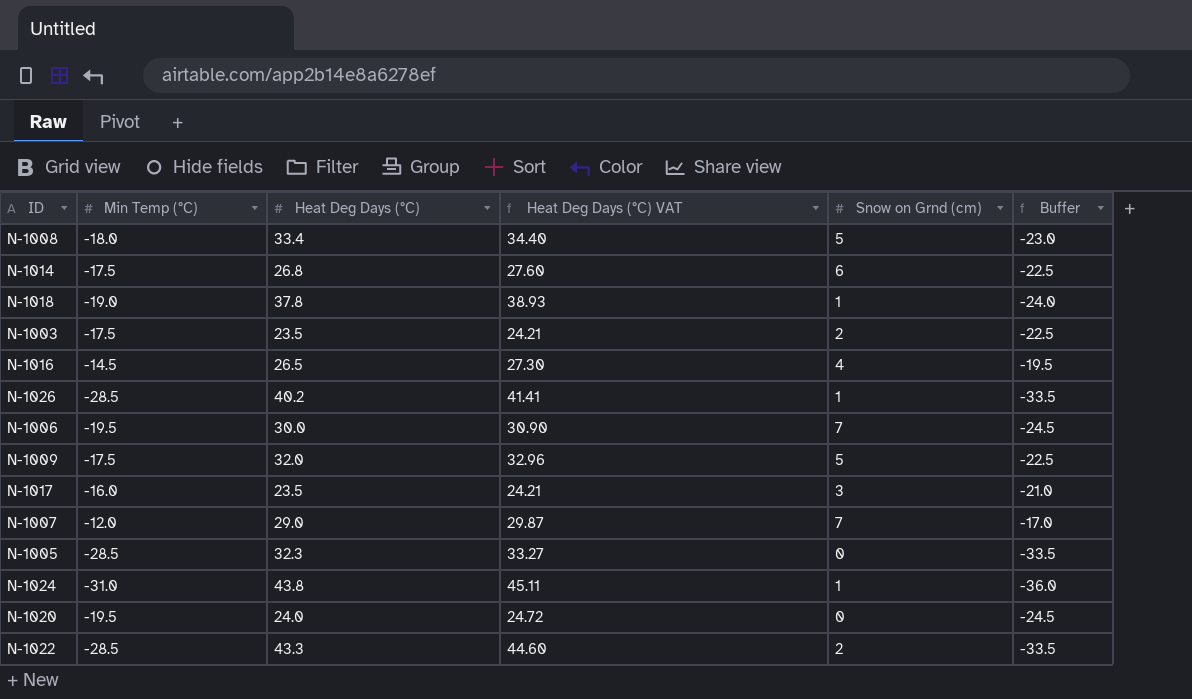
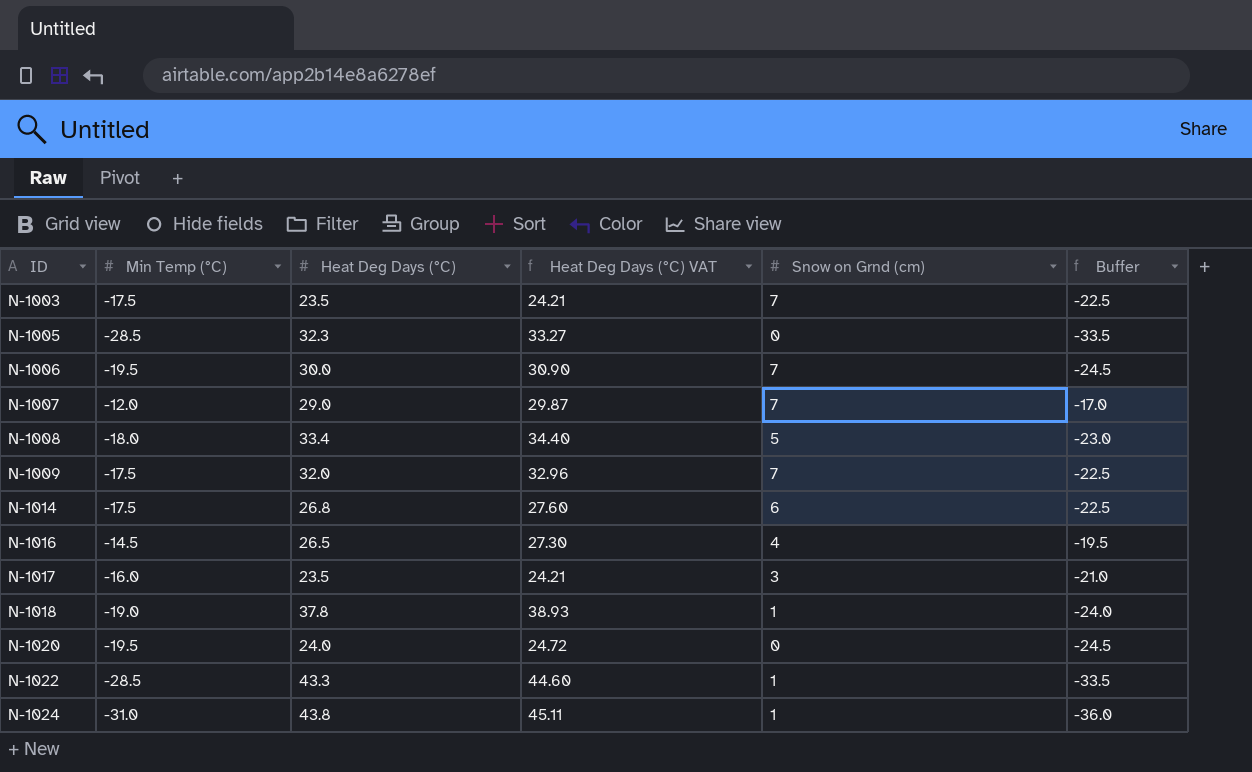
row order: none -> ID ascending
row N-1026: -28.5 | 40.2 | 41.41 | 1 | -33.5 -> none
N-1003 | Snow on Grnd (cm): 2 -> 7
N-1009 | Snow on Grnd (cm): 5 -> 7
N-1022 | Snow on Grnd (cm): 2 -> 1

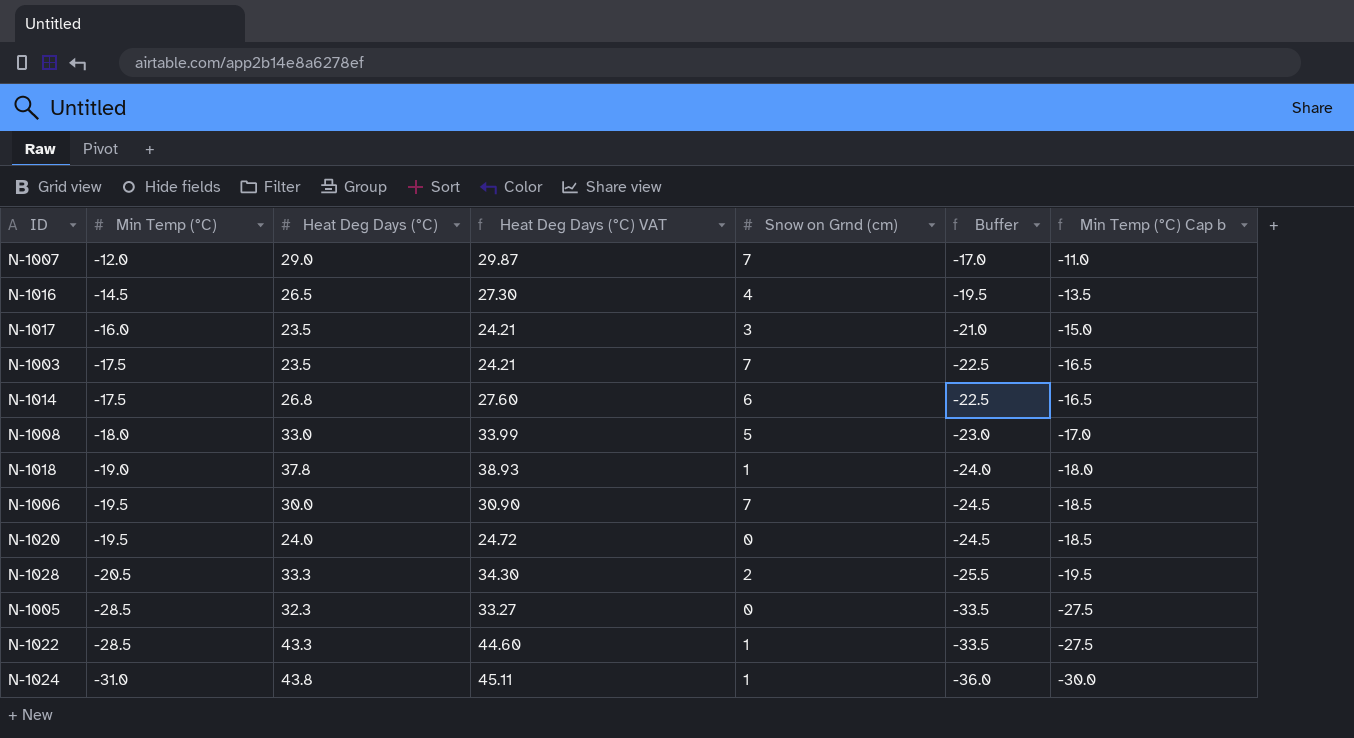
row order: ID ascending -> Min Temp (°C) descending
column Min Temp (°C) Cap b | formula: none -> [Min Temp (°C)] + 1
row N-1009: -17.5 | 32.0 | 32.96 | 7 | -22.5 -> none
N-1008 | Heat Deg Days (°C): 33.4 -> 33.0
N-1008 | Heat Deg Days (°C) VAT: 34.40 -> 33.99
row N-1028: none -> -20.5 | 33.3 | 34.30 | 2 | -25.5 | -19.5

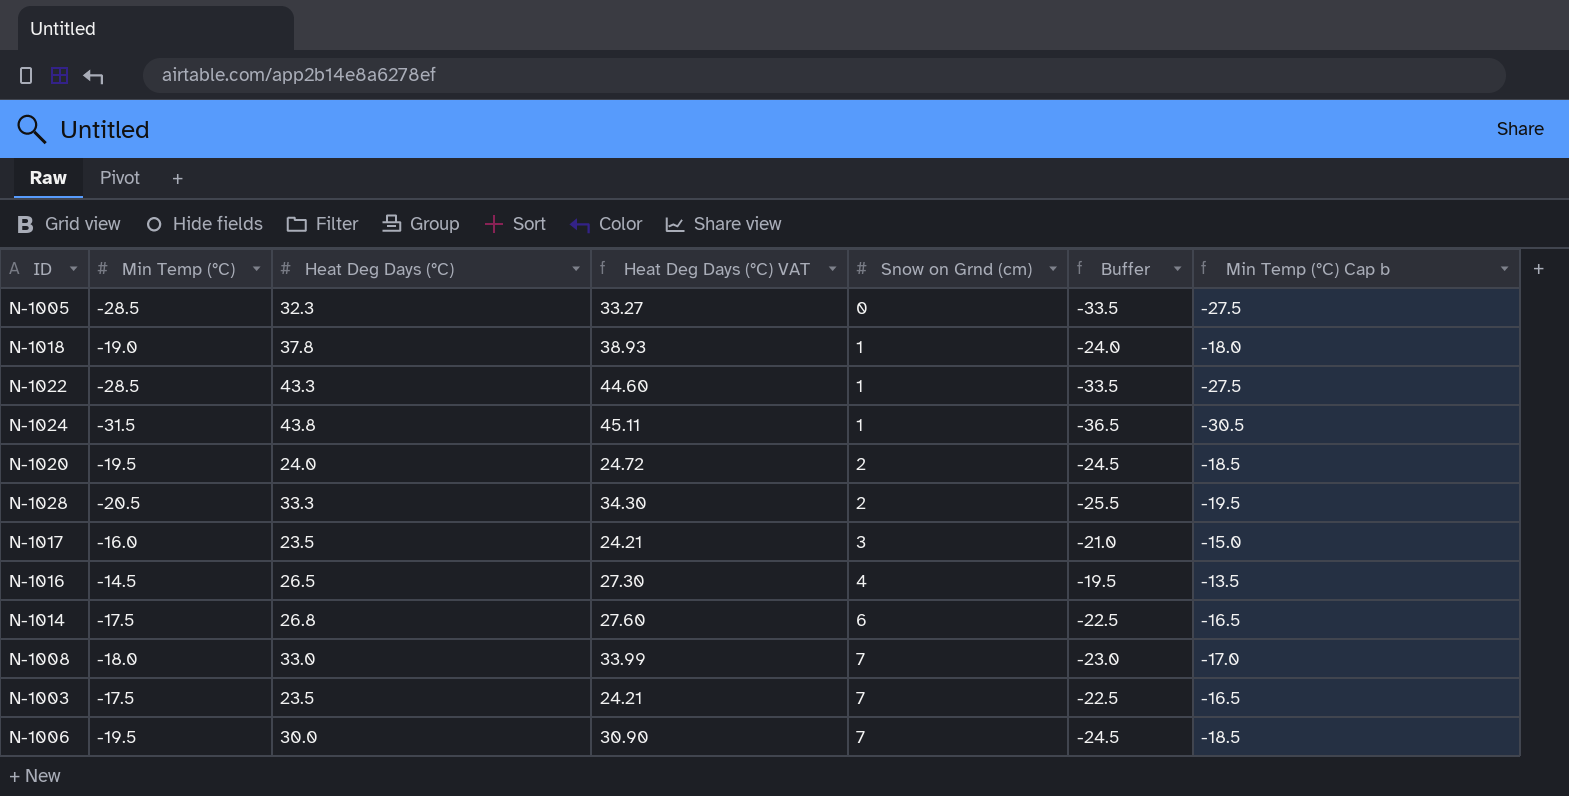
row order: Min Temp (°C) descending -> Snow on Grnd (cm) ascending
row N-1007: -12.0 | 29.0 | 29.87 | 7 | -17.0 | -11.0 -> none
N-1024 | Min Temp (°C): -31.0 -> -31.5
N-1024 | Buffer: -36.0 -> -36.5
N-1024 | Min Temp (°C) Cap b: -30.0 -> -30.5
N-1020 | Snow on Grnd (cm): 0 -> 2
N-1008 | Snow on Grnd (cm): 5 -> 7

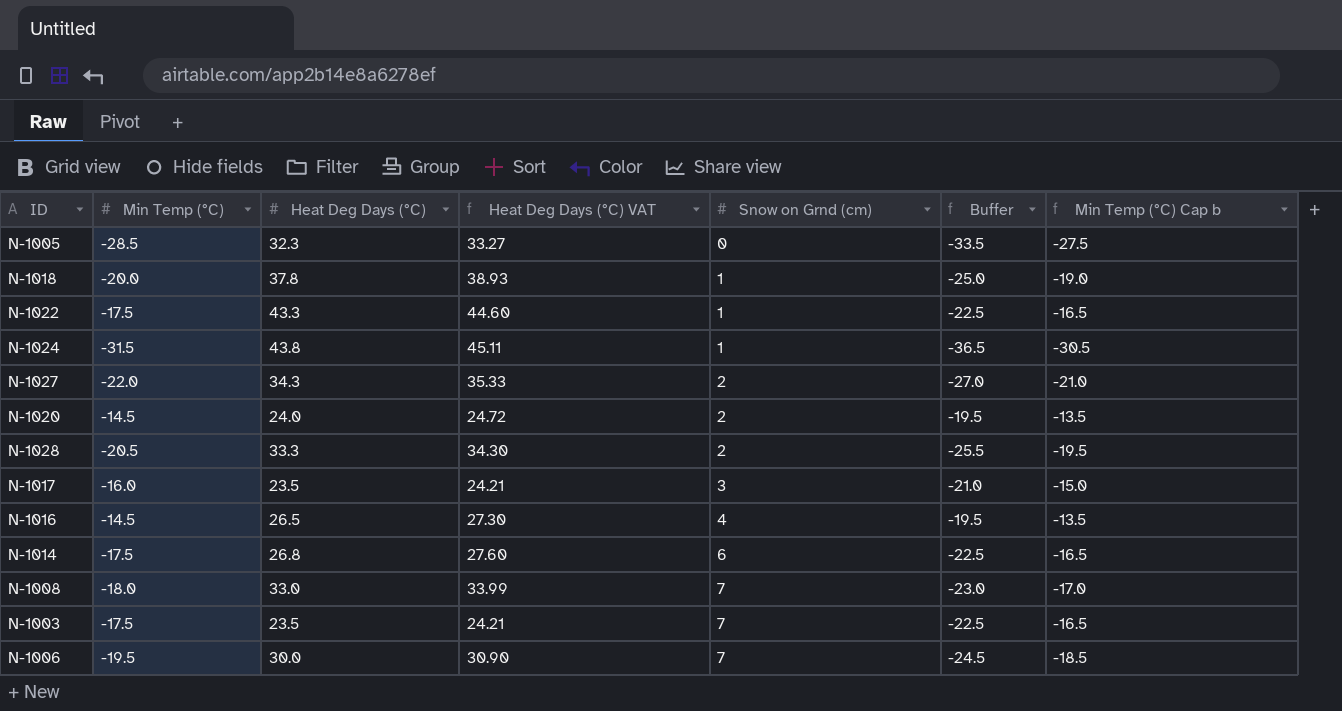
N-1018 | Min Temp (°C): -19.0 -> -20.0
N-1018 | Buffer: -24.0 -> -25.0
N-1018 | Min Temp (°C) Cap b: -18.0 -> -19.0
N-1022 | Min Temp (°C): -28.5 -> -17.5
N-1022 | Buffer: -33.5 -> -22.5
N-1022 | Min Temp (°C) Cap b: -27.5 -> -16.5
row N-1027: none -> -22.0 | 34.3 | 35.33 | 2 | -27.0 | -21.0
N-1020 | Min Temp (°C): -19.5 -> -14.5
N-1020 | Buffer: -24.5 -> -19.5
N-1020 | Min Temp (°C) Cap b: -18.5 -> -13.5

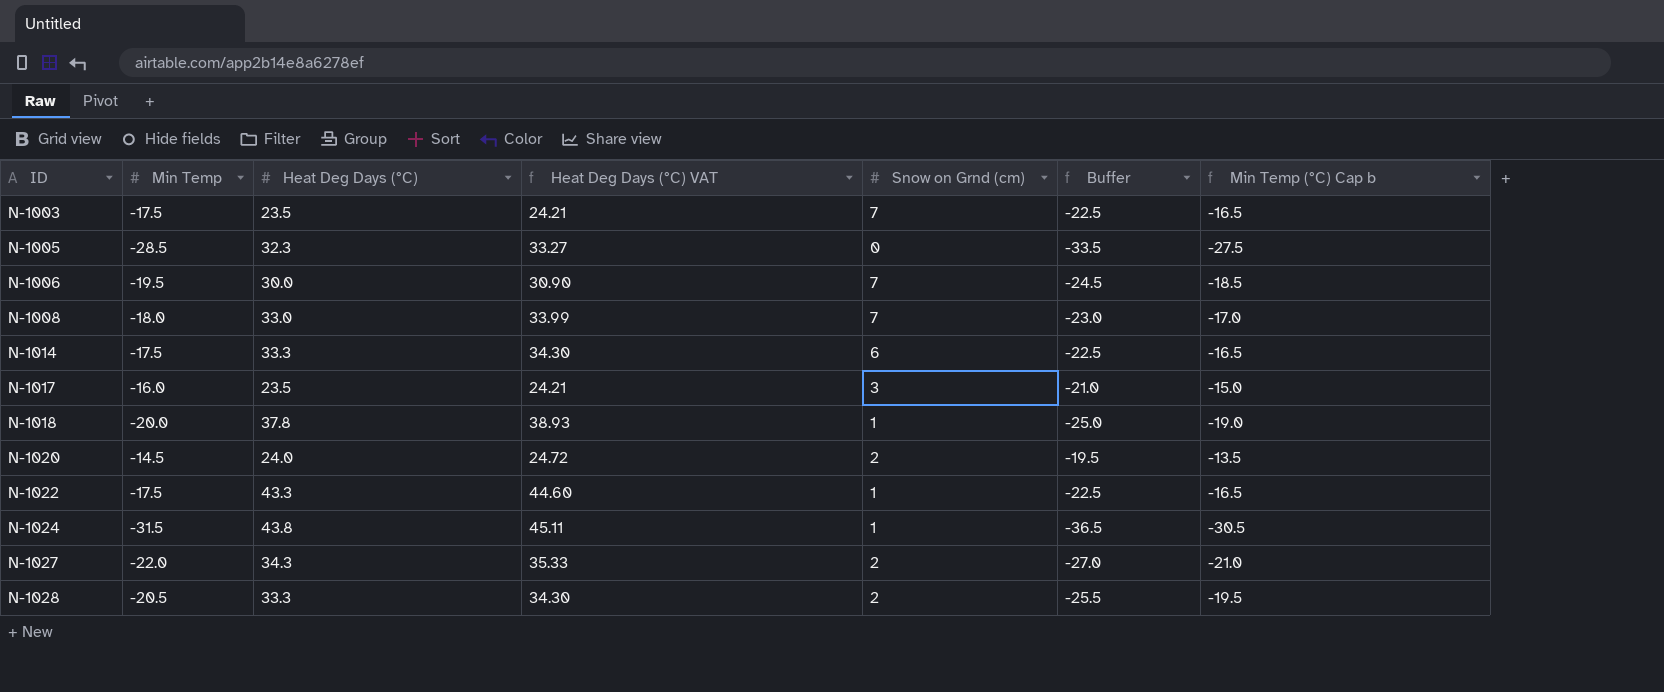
row order: Snow on Grnd (cm) ascending -> ID ascending
column name: Min Temp (°C) -> Min Temp
row N-1016: -14.5 | 26.5 | 27.30 | 4 | -19.5 | -13.5 -> none
N-1014 | Heat Deg Days (°C): 26.8 -> 33.3
N-1014 | Heat Deg Days (°C) VAT: 27.60 -> 34.30

